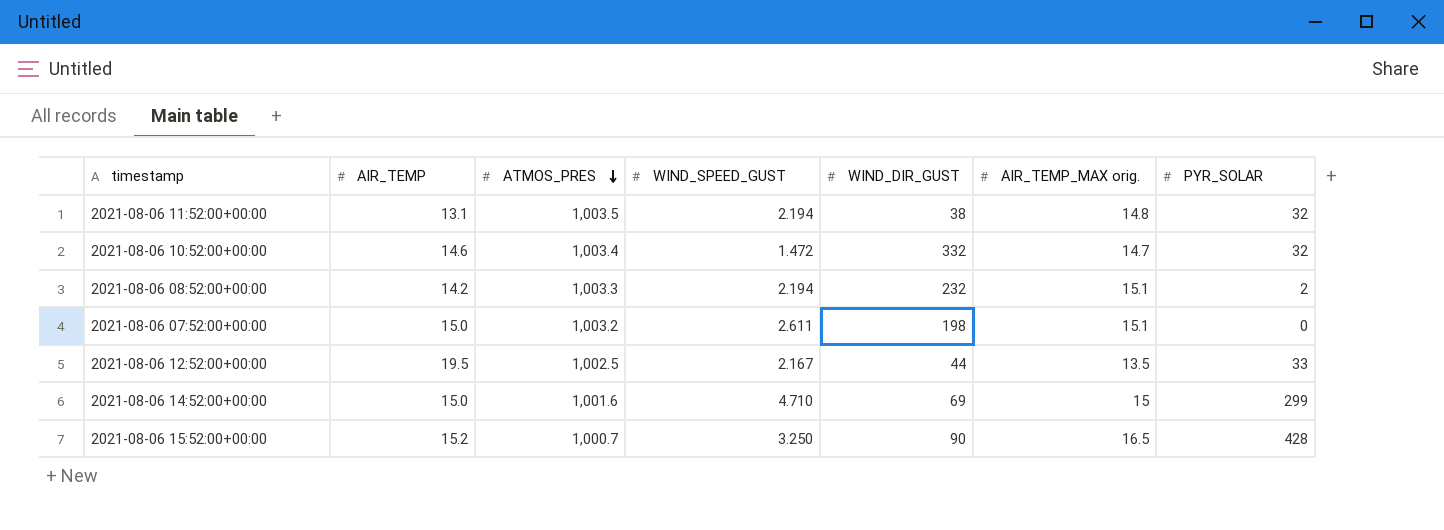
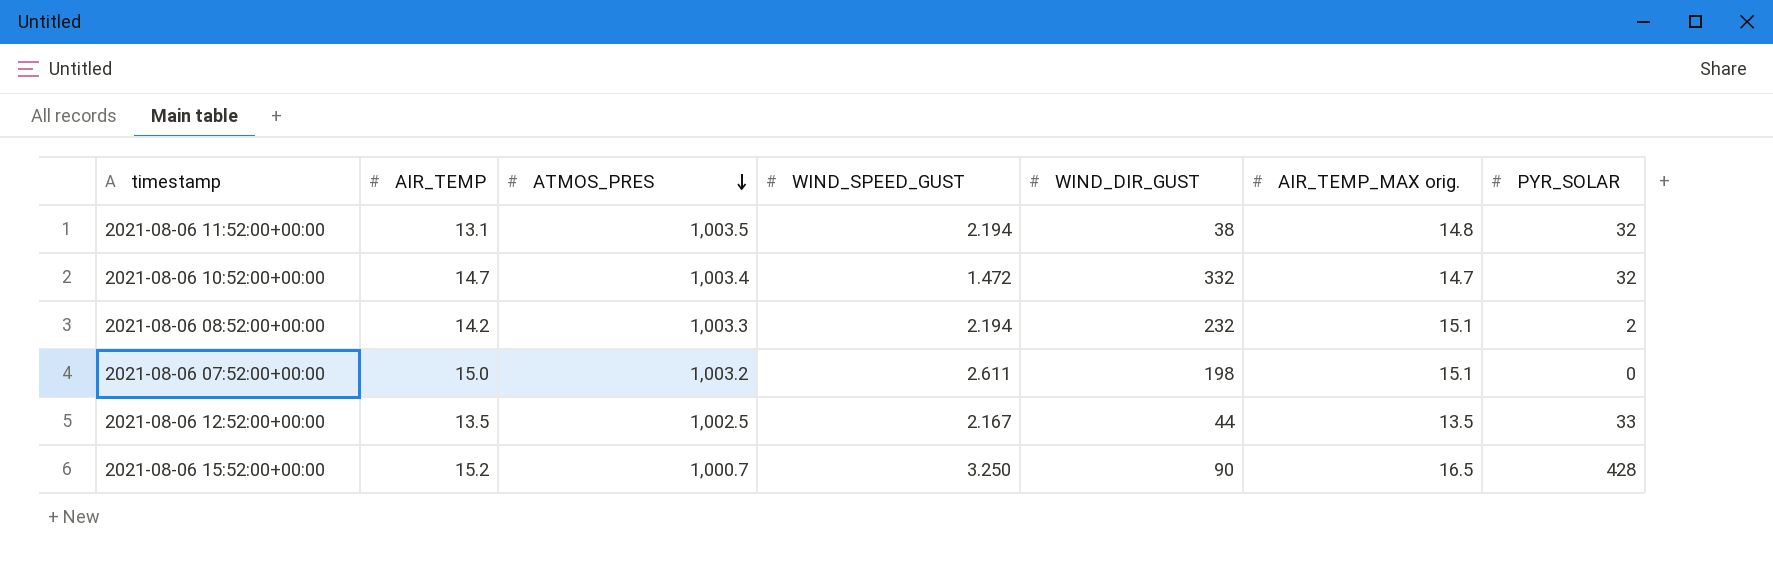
row 2021-08-06 14:52:00+00:00: 15.0 | 1,001.6 | 4.710 | 69 | 15 | 299 -> none
2021-08-06 10:52:00+00:00 | AIR_TEMP: 14.6 -> 14.7
2021-08-06 12:52:00+00:00 | AIR_TEMP: 19.5 -> 13.5

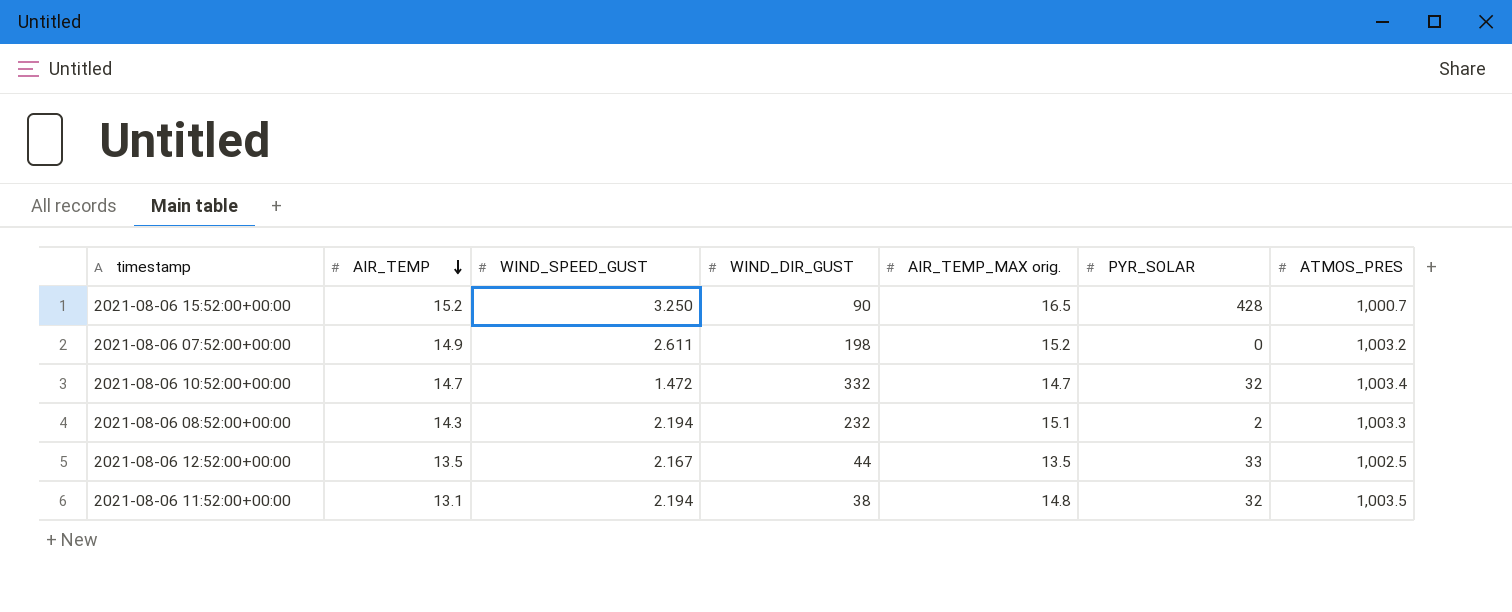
row order: ATMOS_PRES descending -> AIR_TEMP descending
column ATMOS_PRES | position: 3 -> 7
2021-08-06 07:52:00+00:00 | AIR_TEMP: 15.0 -> 14.9
2021-08-06 07:52:00+00:00 | AIR_TEMP_MAX orig.: 15.1 -> 15.2
2021-08-06 08:52:00+00:00 | AIR_TEMP: 14.2 -> 14.3

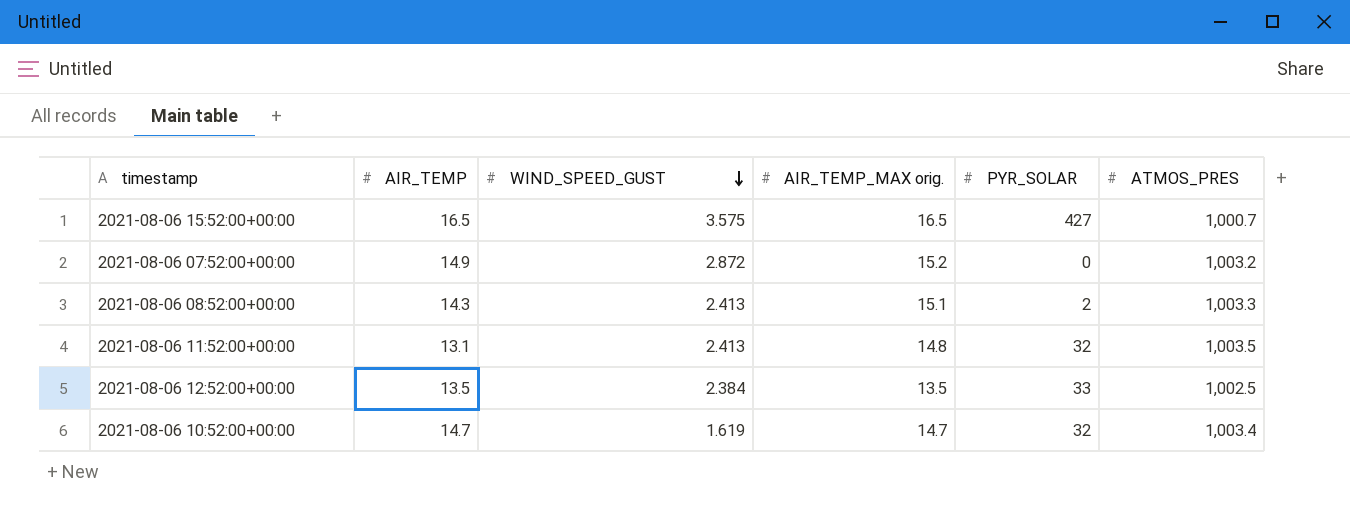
row order: AIR_TEMP descending -> WIND_SPEED_GUST descending
column WIND_DIR_GUST | position: 4 -> none
2021-08-06 15:52:00+00:00 | AIR_TEMP: 15.2 -> 16.5
2021-08-06 15:52:00+00:00 | WIND_SPEED_GUST: 3.250 -> 3.575
2021-08-06 15:52:00+00:00 | PYR_SOLAR: 428 -> 427
2021-08-06 07:52:00+00:00 | WIND_SPEED_GUST: 2.611 -> 2.872
2021-08-06 08:52:00+00:00 | WIND_SPEED_GUST: 2.194 -> 2.413
2021-08-06 11:52:00+00:00 | WIND_SPEED_GUST: 2.194 -> 2.413
2021-08-06 12:52:00+00:00 | WIND_SPEED_GUST: 2.167 -> 2.384
2021-08-06 10:52:00+00:00 | WIND_SPEED_GUST: 1.472 -> 1.619

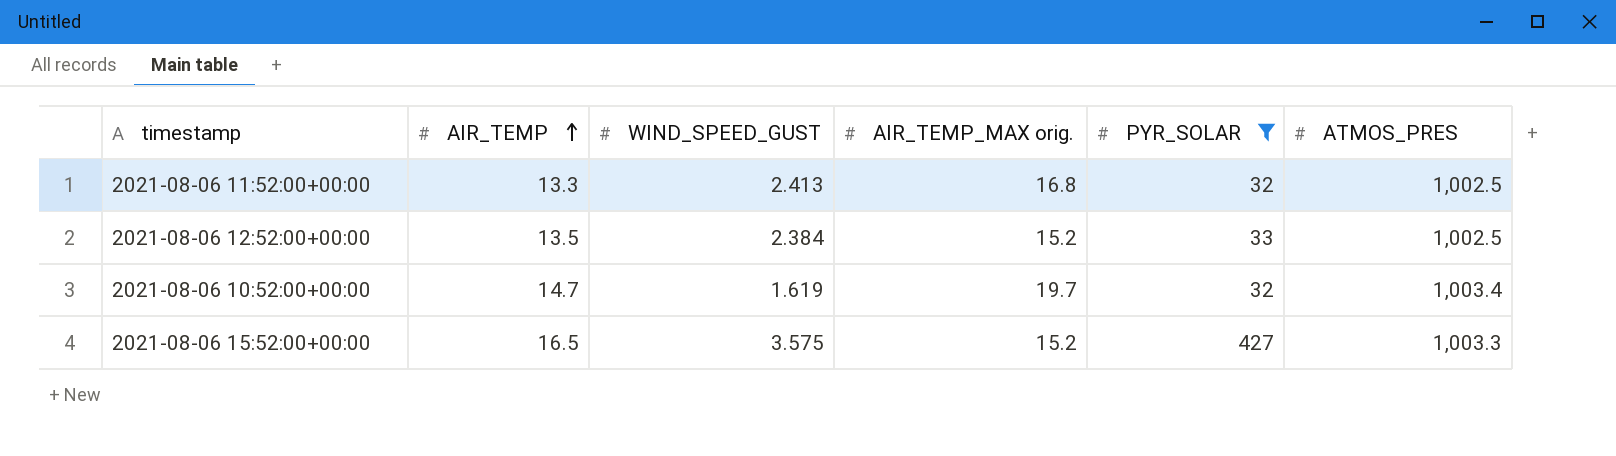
filter: none -> PYR_SOLAR >= 32
row order: WIND_SPEED_GUST descending -> AIR_TEMP ascending
2021-08-06 11:52:00+00:00 | AIR_TEMP: 13.1 -> 13.3
2021-08-06 11:52:00+00:00 | AIR_TEMP_MAX orig.: 14.8 -> 16.8
2021-08-06 11:52:00+00:00 | ATMOS_PRES: 1,003.5 -> 1,002.5
2021-08-06 12:52:00+00:00 | AIR_TEMP_MAX orig.: 13.5 -> 15.2
2021-08-06 10:52:00+00:00 | AIR_TEMP_MAX orig.: 14.7 -> 19.7
2021-08-06 15:52:00+00:00 | AIR_TEMP_MAX orig.: 16.5 -> 15.2
2021-08-06 15:52:00+00:00 | ATMOS_PRES: 1,000.7 -> 1,003.3

